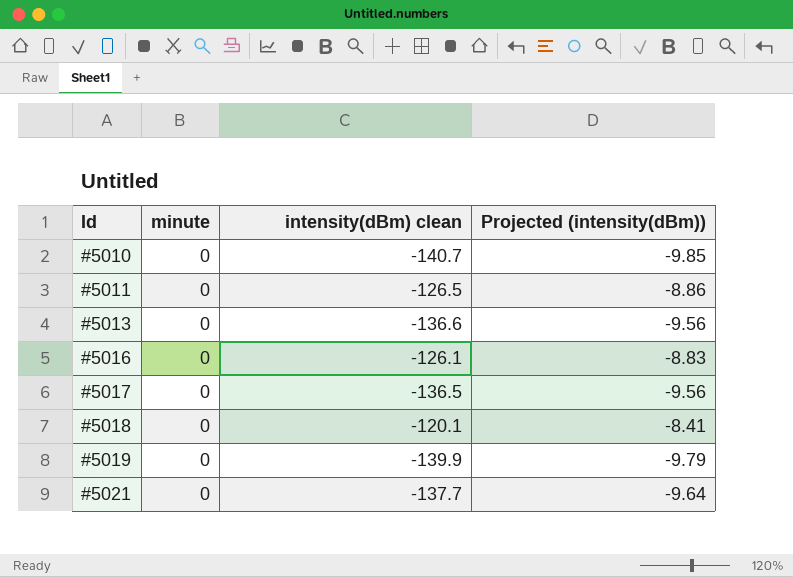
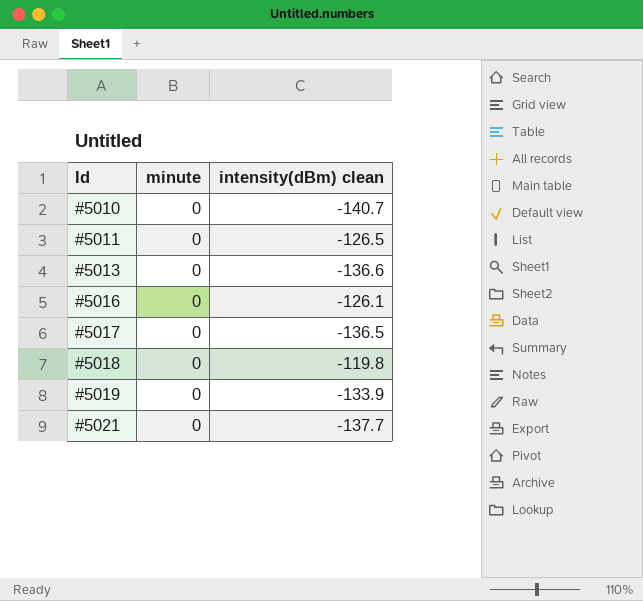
column Projected (intensity(dBm)) | formula: [intensity(dBm) clean] * 0.07 -> none
#5018 | intensity(dBm) clean: -120.1 -> -119.8
#5019 | intensity(dBm) clean: -139.9 -> -133.9

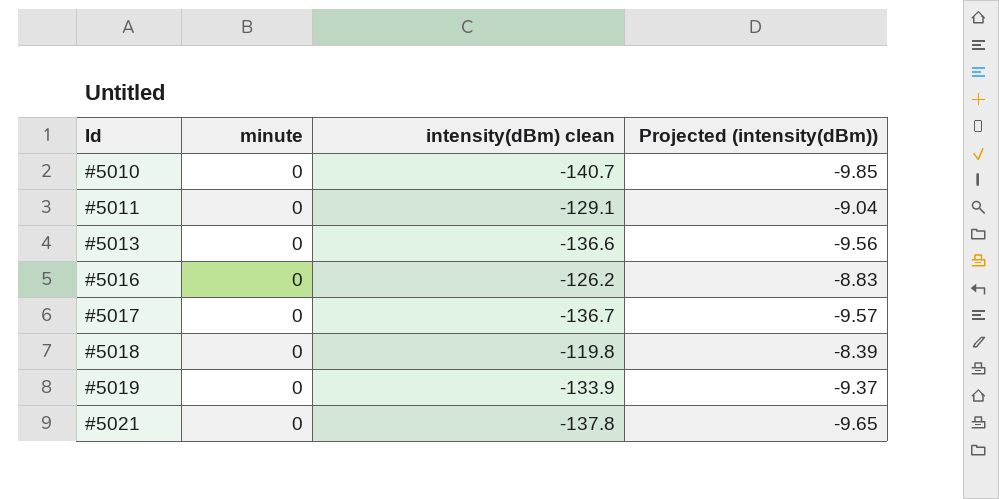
column Projected (intensity(dBm)) | formula: none -> [intensity(dBm) clean] * 0.07
#5011 | intensity(dBm) clean: -126.5 -> -129.1
#5016 | intensity(dBm) clean: -126.1 -> -126.2
#5017 | intensity(dBm) clean: -136.5 -> -136.7
#5021 | intensity(dBm) clean: -137.7 -> -137.8

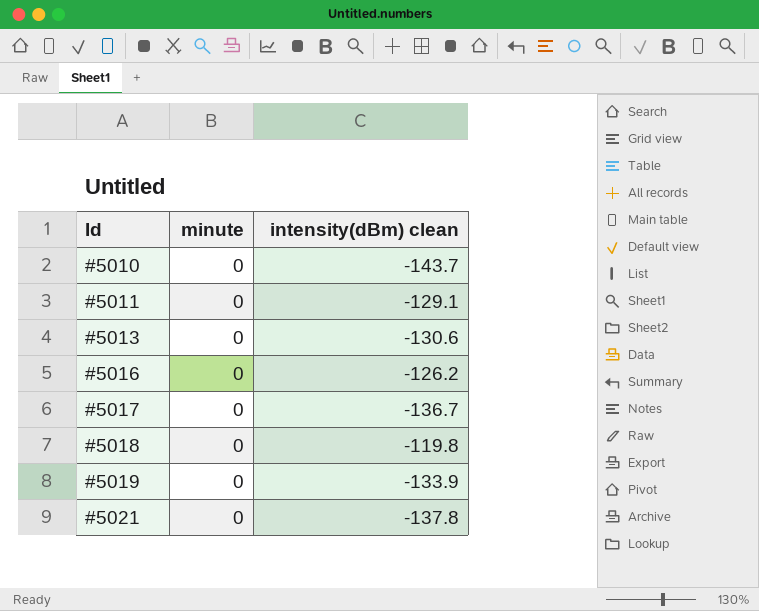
column Projected (intensity(dBm)) | formula: [intensity(dBm) clean] * 0.07 -> none
#5010 | intensity(dBm) clean: -140.7 -> -143.7
#5013 | intensity(dBm) clean: -136.6 -> -130.6

